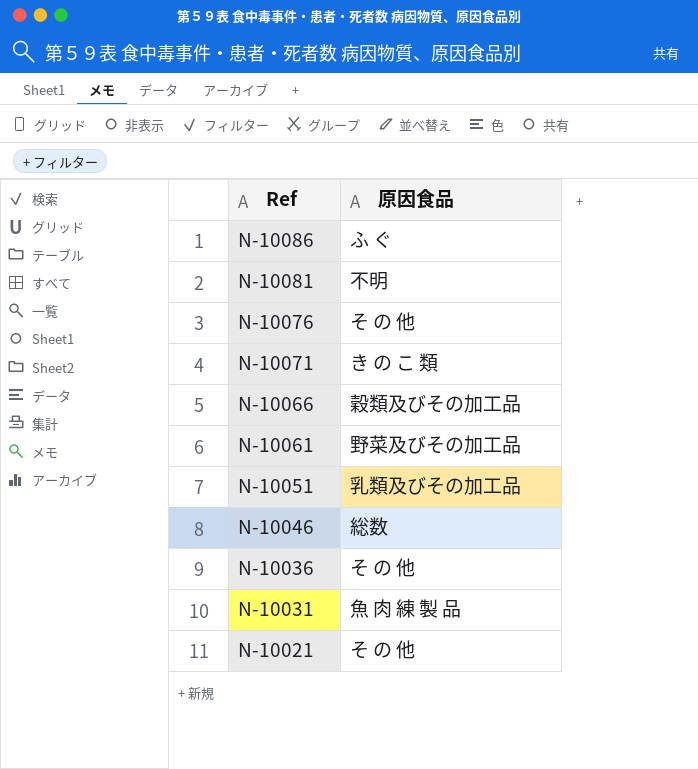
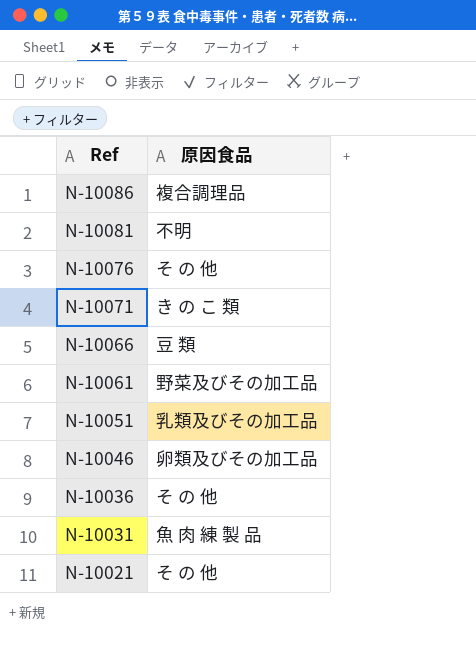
N-10086 | 原因食品: ふ ぐ -> 複合調理品
N-10066 | 原因食品: 穀類及びその加工品 -> 豆 類
N-10046 | 原因食品: 総数 -> 卵類及びその加工品

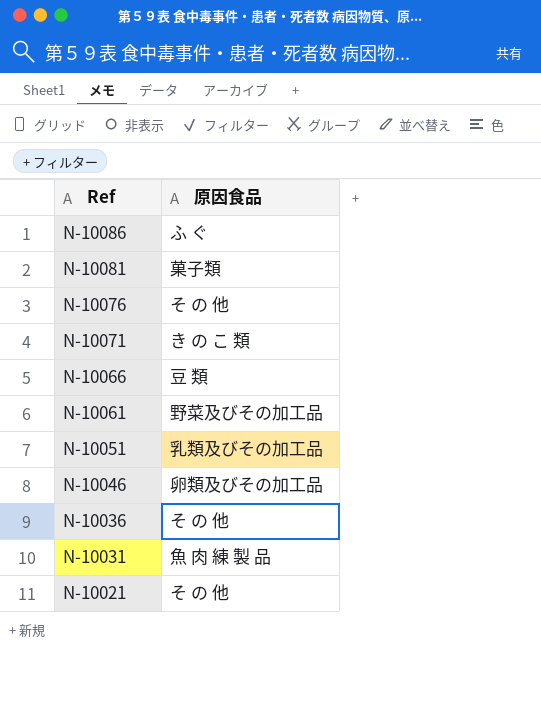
N-10086 | 原因食品: 複合調理品 -> ふ ぐ
N-10081 | 原因食品: 不明 -> 菓子類

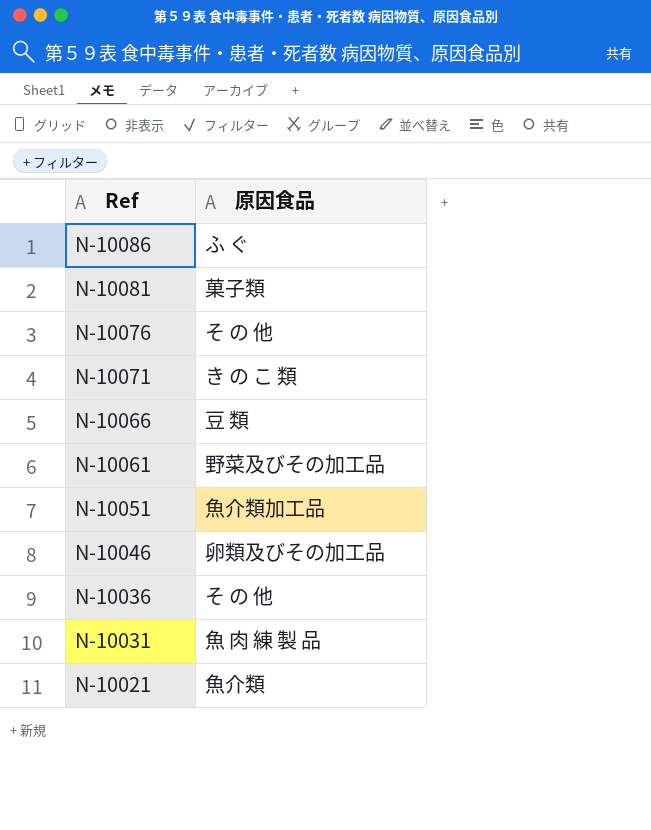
N-10051 | 原因食品: 乳類及びその加工品 -> 魚介類加工品
N-10021 | 原因食品: そ の 他 -> 魚介類

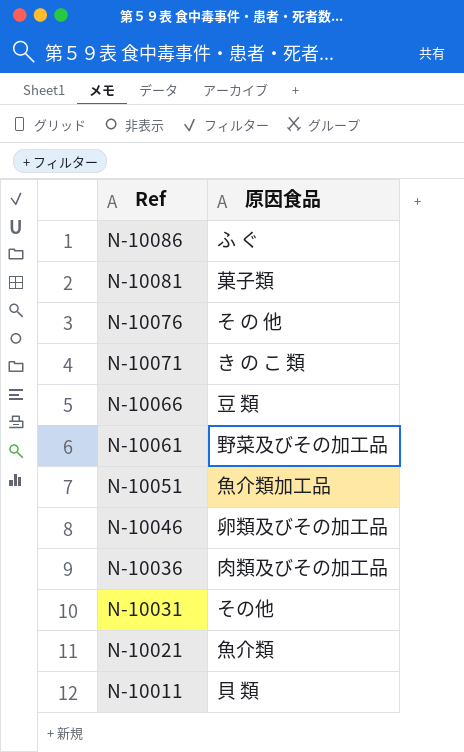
N-10036 | 原因食品: そ の 他 -> 肉類及びその加工品
N-10031 | 原因食品: 魚 肉 練 製 品 -> その他
row N-10011: none -> 貝 類

